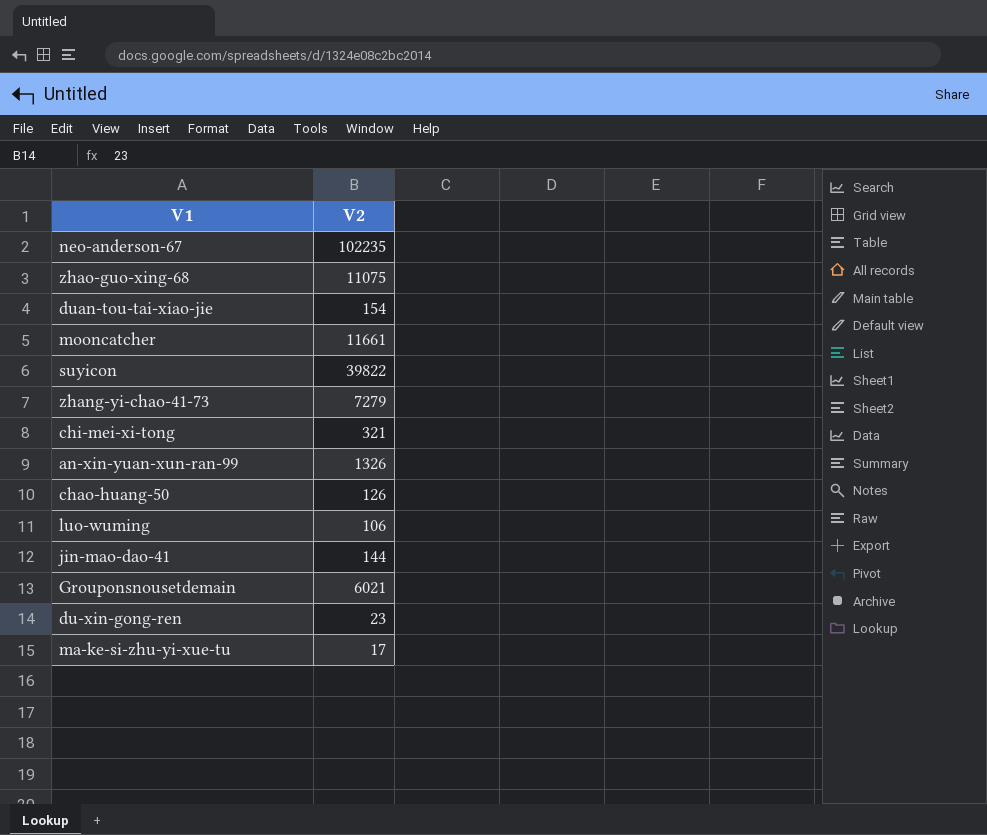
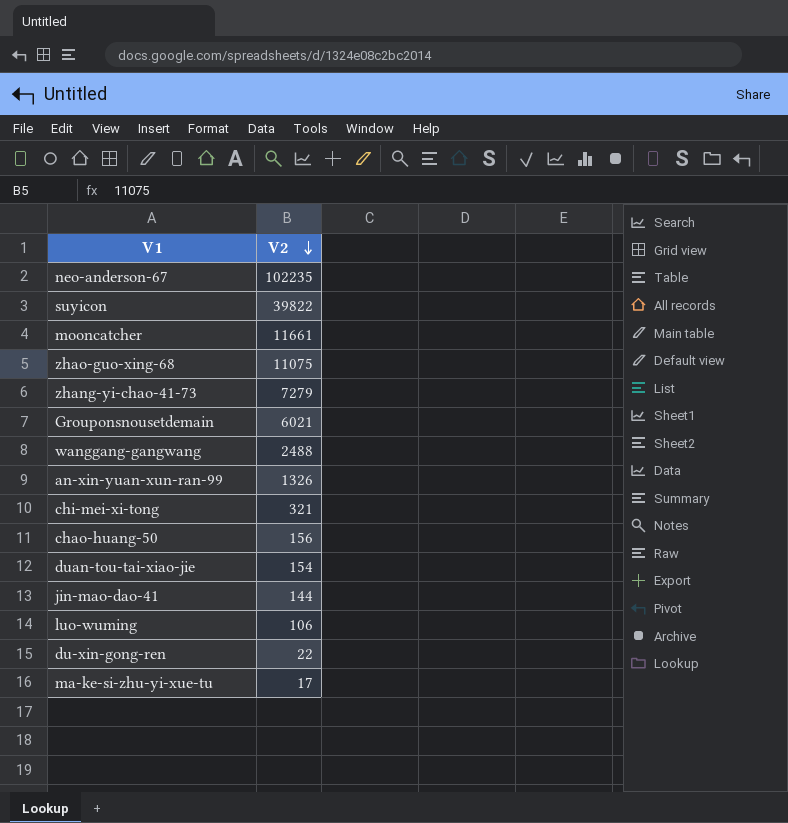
row order: none -> V2 descending
row wanggang-gangwang: none -> 2488
chao-huang-50 | V2: 126 -> 156
du-xin-gong-ren | V2: 23 -> 22

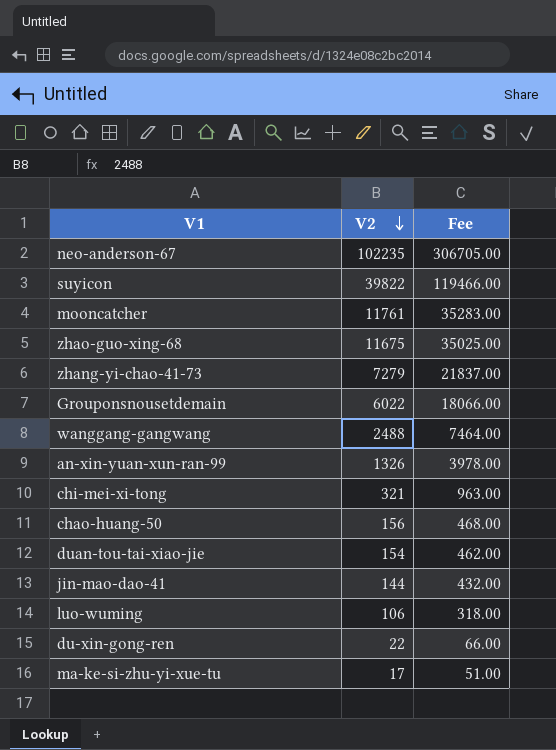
column Fee | formula: none -> [V2] * 3
mooncatcher | V2: 11661 -> 11761
zhao-guo-xing-68 | V2: 11075 -> 11675
Grouponsnousetdemain | V2: 6021 -> 6022

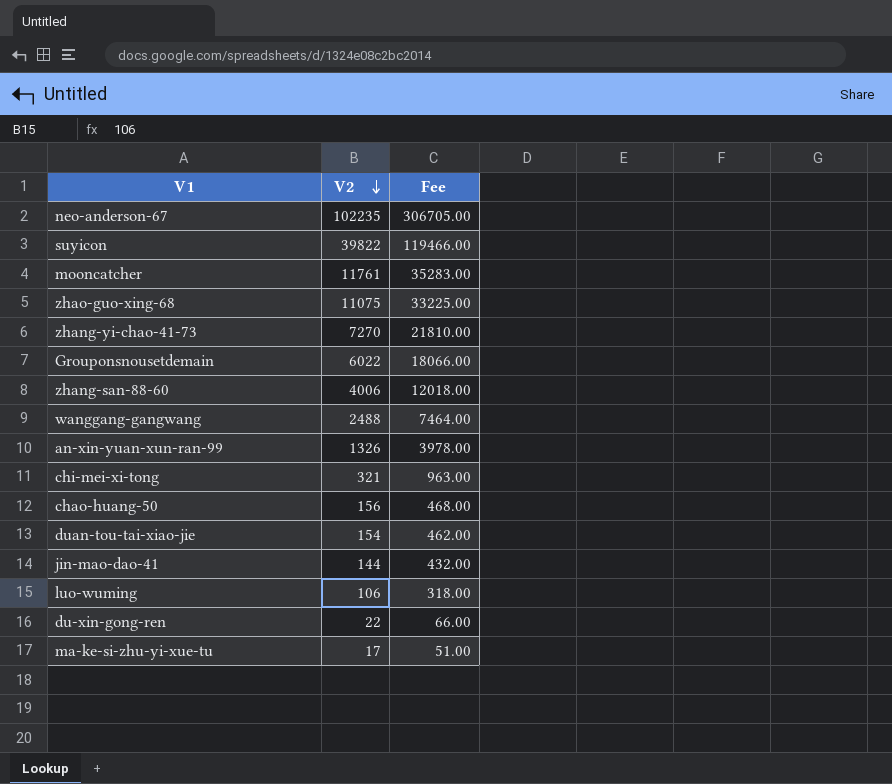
zhao-guo-xing-68 | V2: 11675 -> 11075
zhao-guo-xing-68 | Fee: 35025.00 -> 33225.00
zhang-yi-chao-41-73 | V2: 7279 -> 7270
zhang-yi-chao-41-73 | Fee: 21837.00 -> 21810.00
row zhang-san-88-60: none -> 4006 | 12018.00

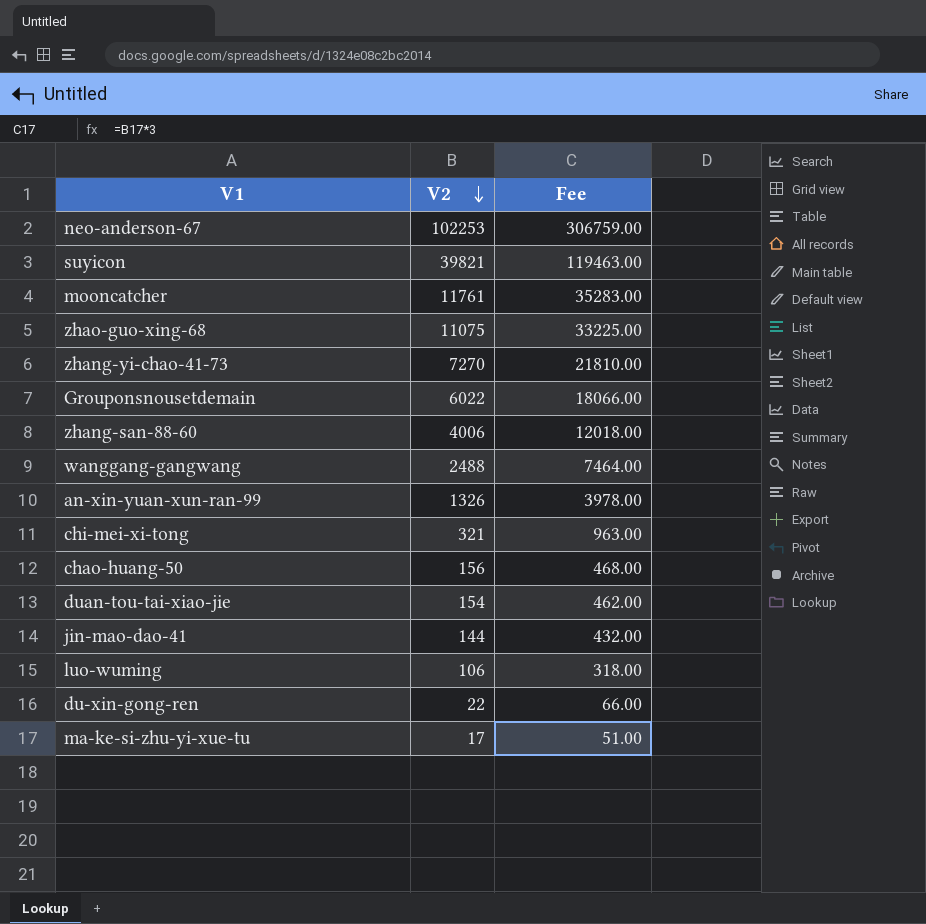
neo-anderson-67 | V2: 102235 -> 102253
neo-anderson-67 | Fee: 306705.00 -> 306759.00
suyicon | V2: 39822 -> 39821
suyicon | Fee: 119466.00 -> 119463.00

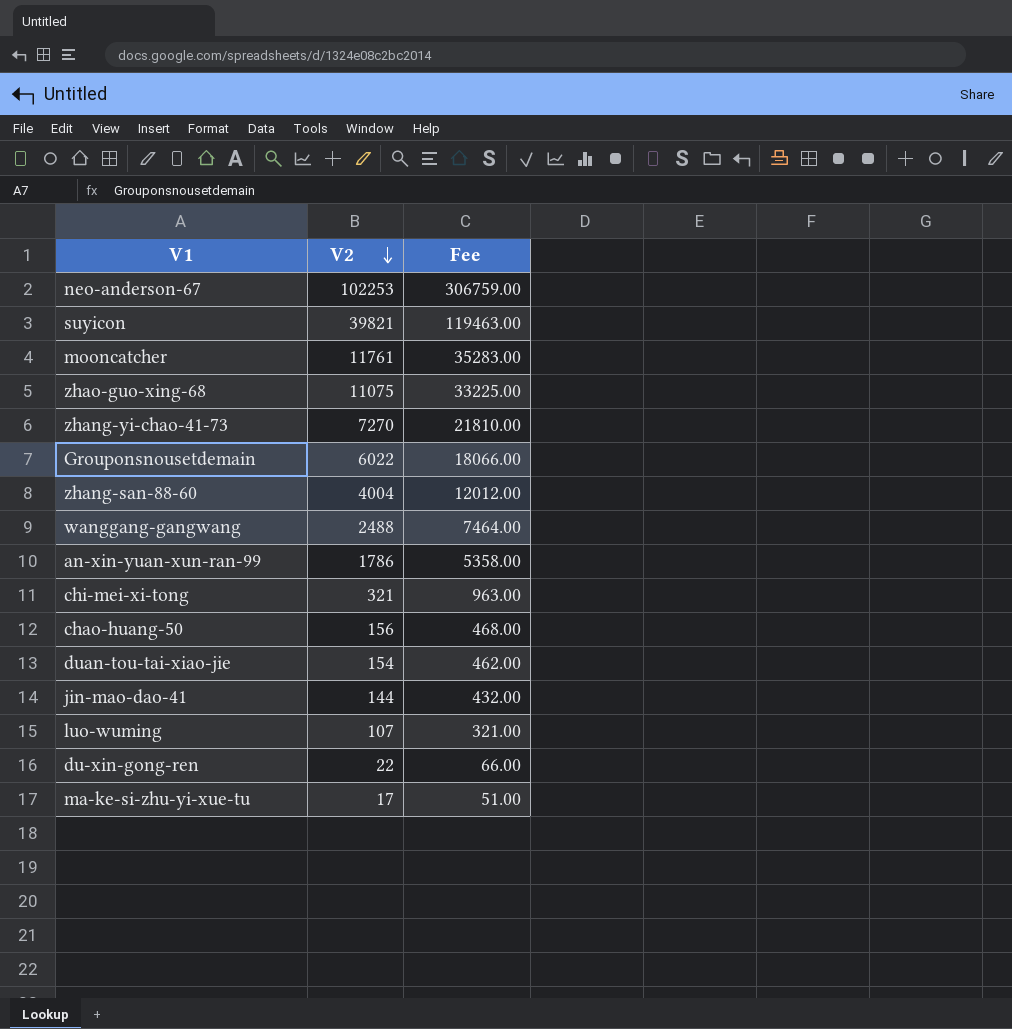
zhang-san-88-60 | V2: 4006 -> 4004
zhang-san-88-60 | Fee: 12018.00 -> 12012.00
an-xin-yuan-xun-ran-99 | V2: 1326 -> 1786
an-xin-yuan-xun-ran-99 | Fee: 3978.00 -> 5358.00
luo-wuming | V2: 106 -> 107
luo-wuming | Fee: 318.00 -> 321.00

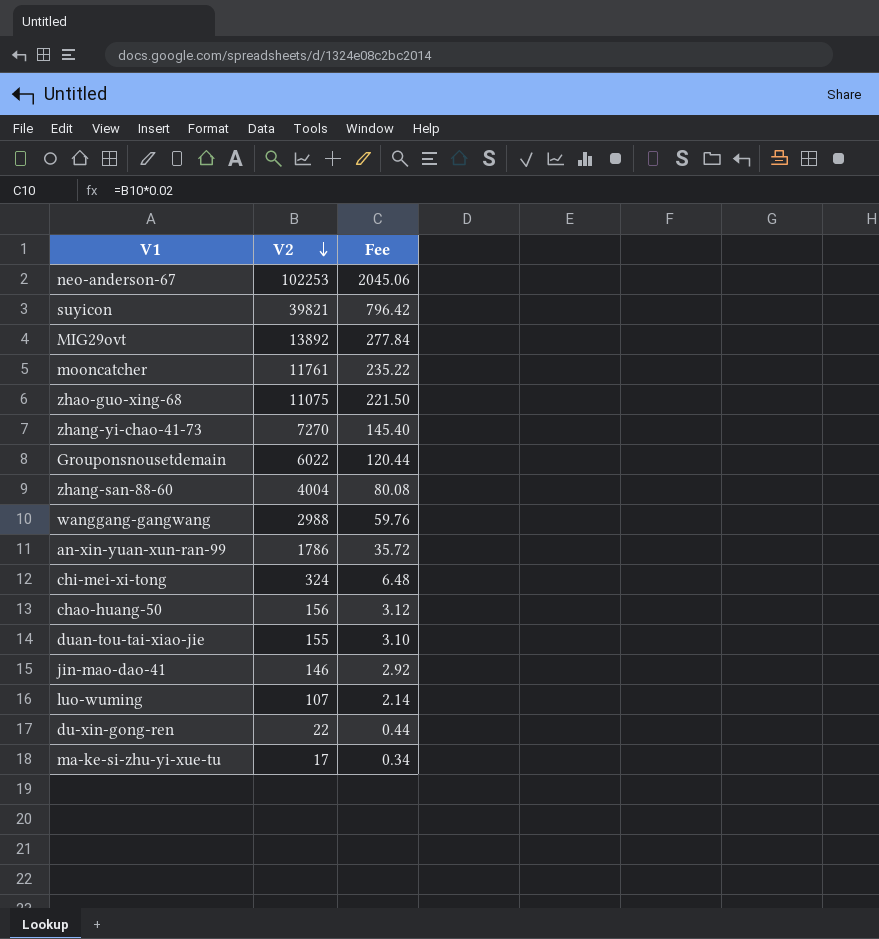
column Fee | formula: [V2] * 3 -> [V2] * 0.02
row MIG29ovt: none -> 13892 | 277.84
wanggang-gangwang | V2: 2488 -> 2988
chi-mei-xi-tong | V2: 321 -> 324
duan-tou-tai-xiao-jie | V2: 154 -> 155
jin-mao-dao-41 | V2: 144 -> 146

